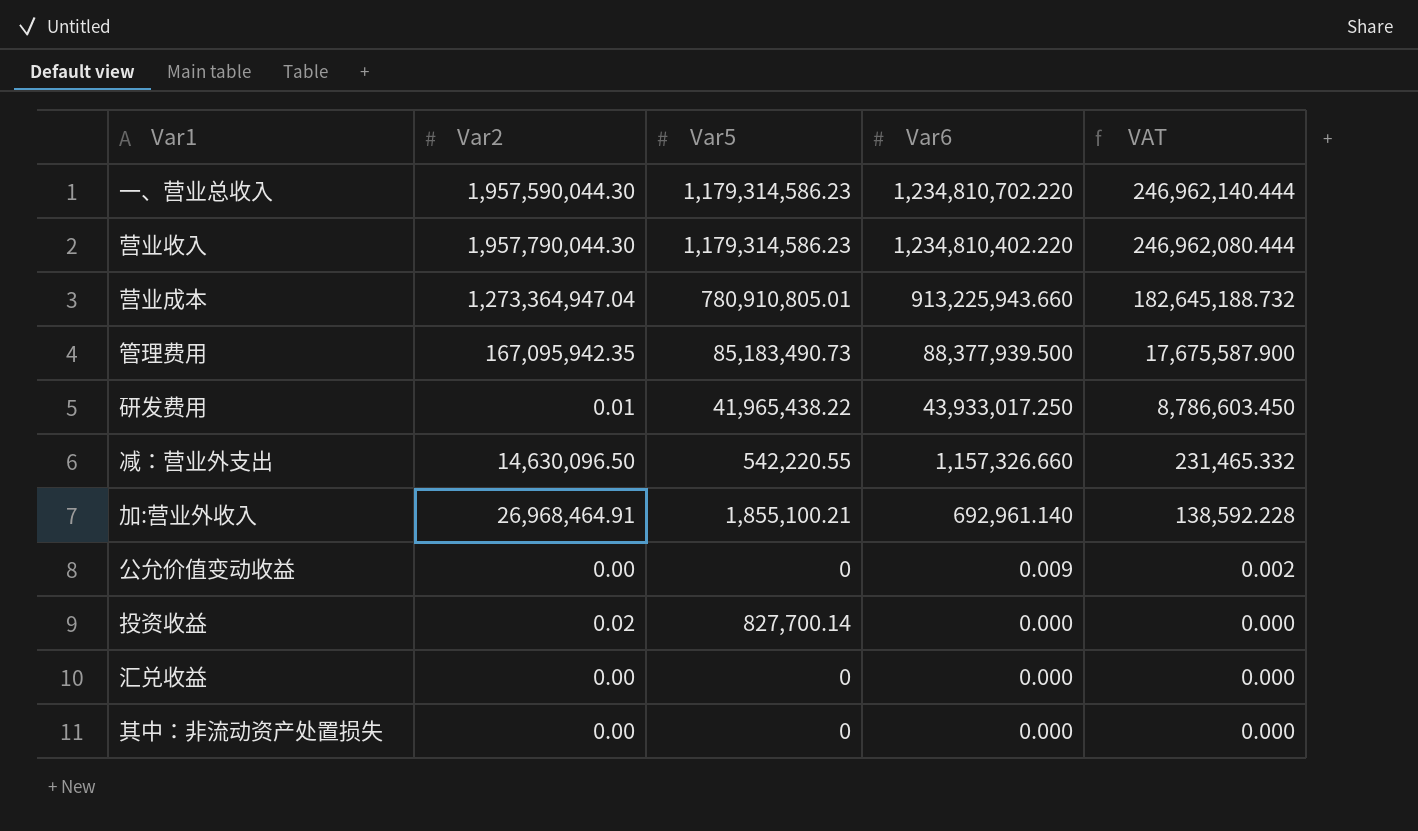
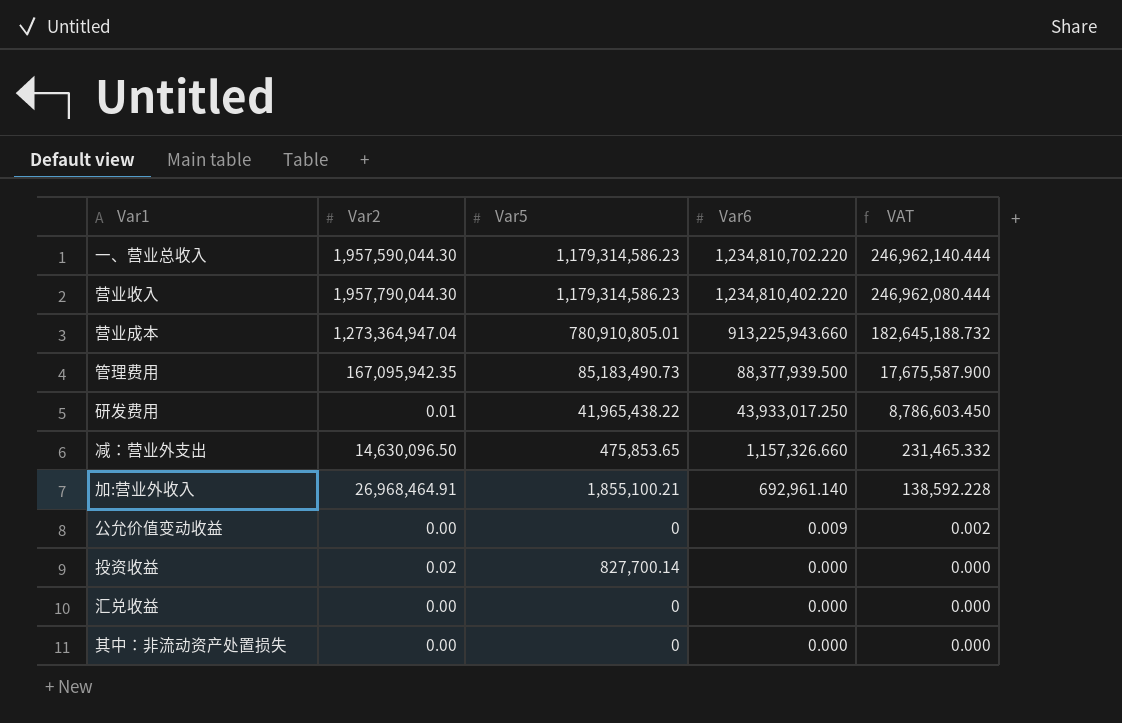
减：营业外支出 | Var5: 542,220.55 -> 475,853.65

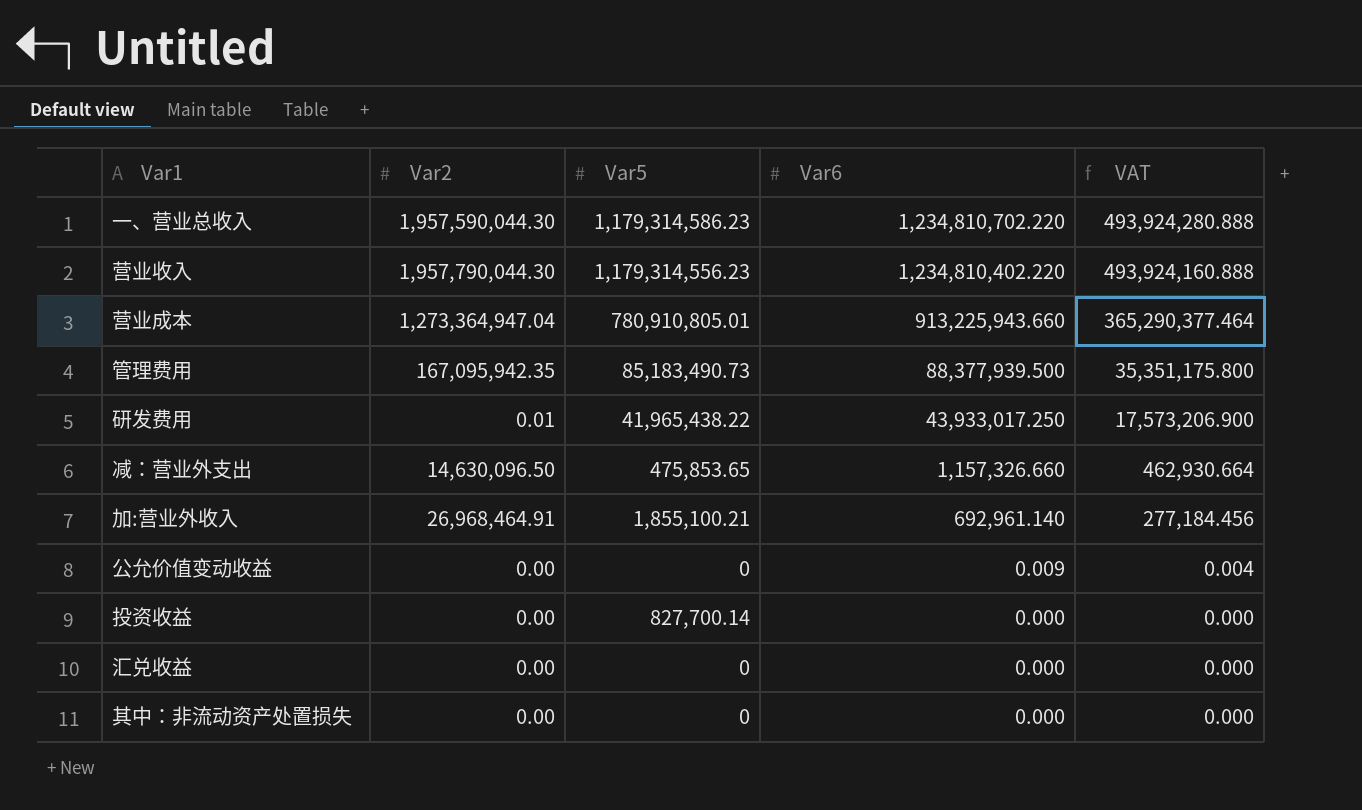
column VAT | formula: [Var6] * 0.2 -> [Var6] * 0.4
营业收入 | Var5: 1,179,314,586.23 -> 1,179,314,556.23
投资收益 | Var2: 0.02 -> 0.00

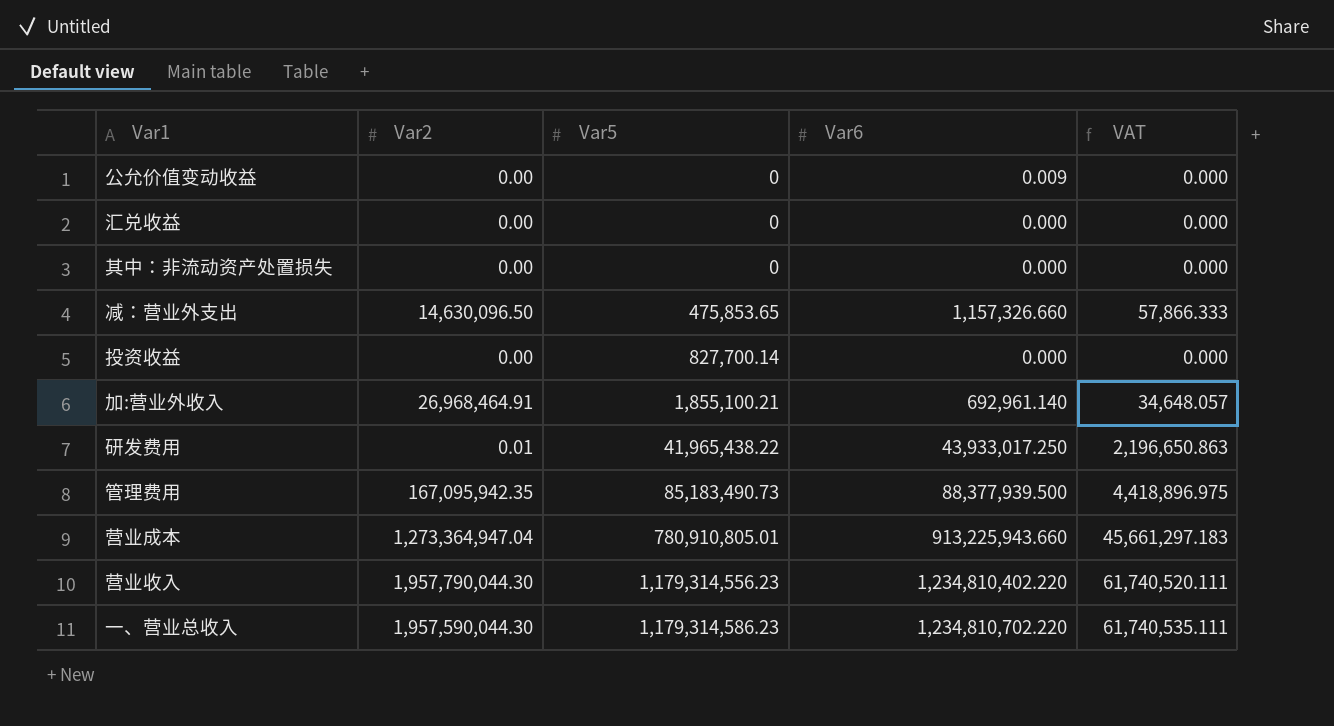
row order: Var6 descending -> Var5 ascending
column VAT | formula: [Var6] * 0.4 -> [Var6] * 0.05

